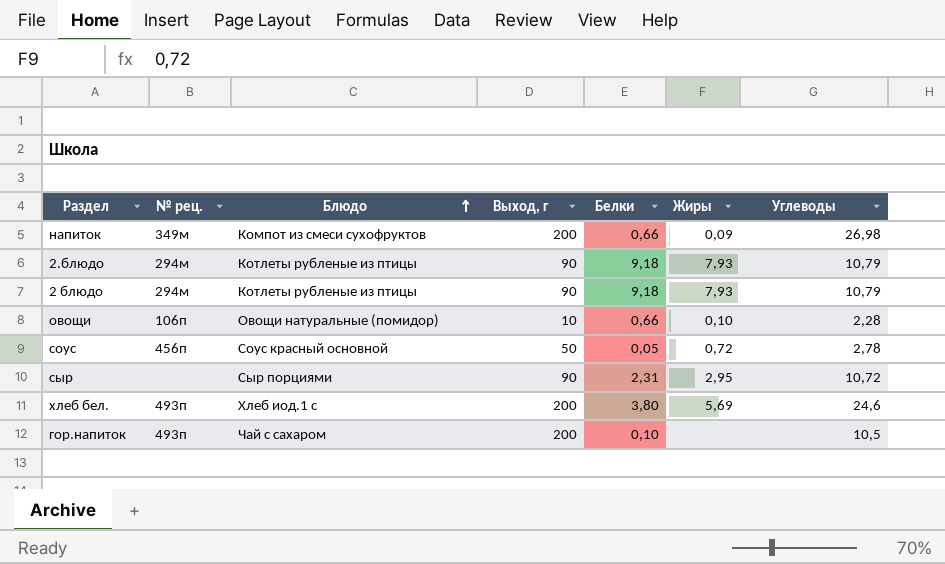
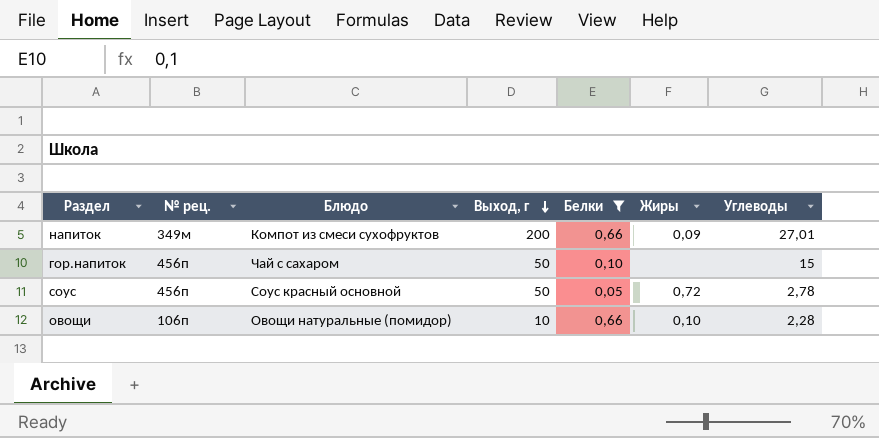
filter: none -> Белки <= 0,66
row order: Блюдо ascending -> Выход, г descending
напиток | Углеводы: 26,98 -> 27,01
гор.напиток | № рец.: 493п -> 456п
гор.напиток | Выход, г: 200 -> 50
гор.напиток | Углеводы: 10,5 -> 15

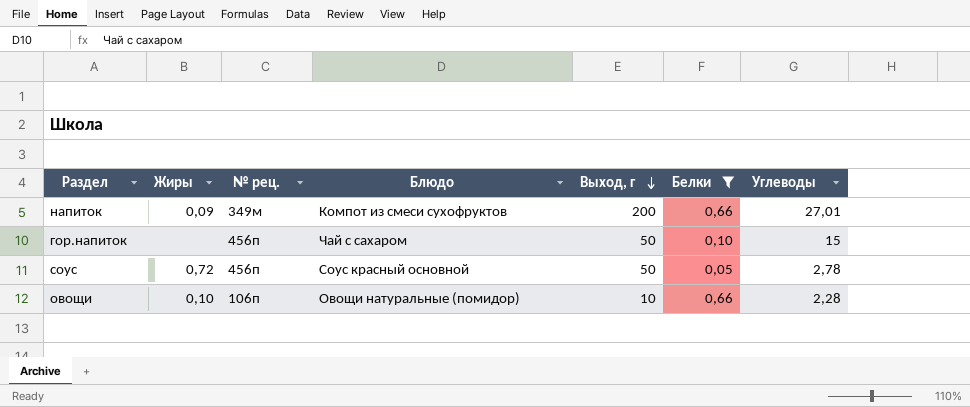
column Жиры | position: 6 -> 2

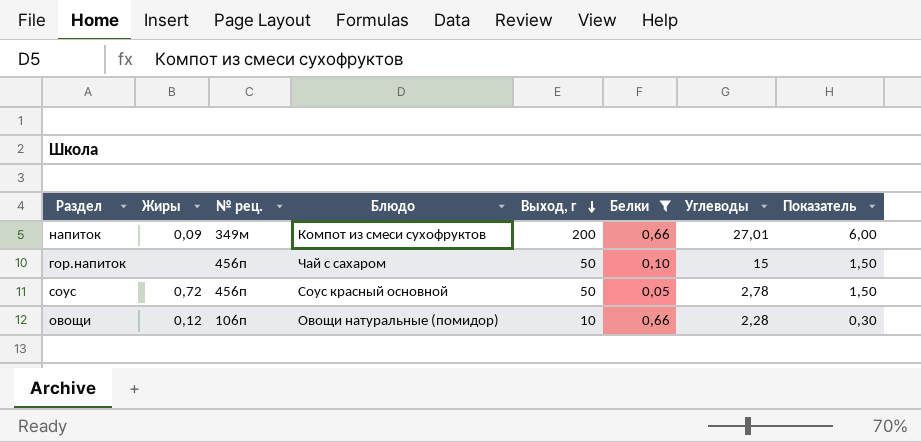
column Показатель | formula: none -> [Выход, г] * 0,03
овощи | Жиры: 0,10 -> 0,12

